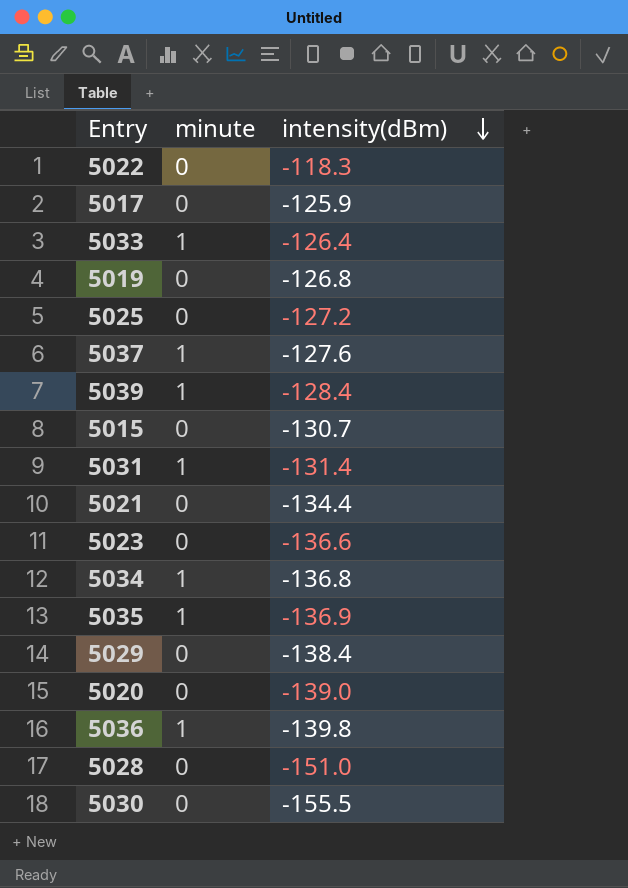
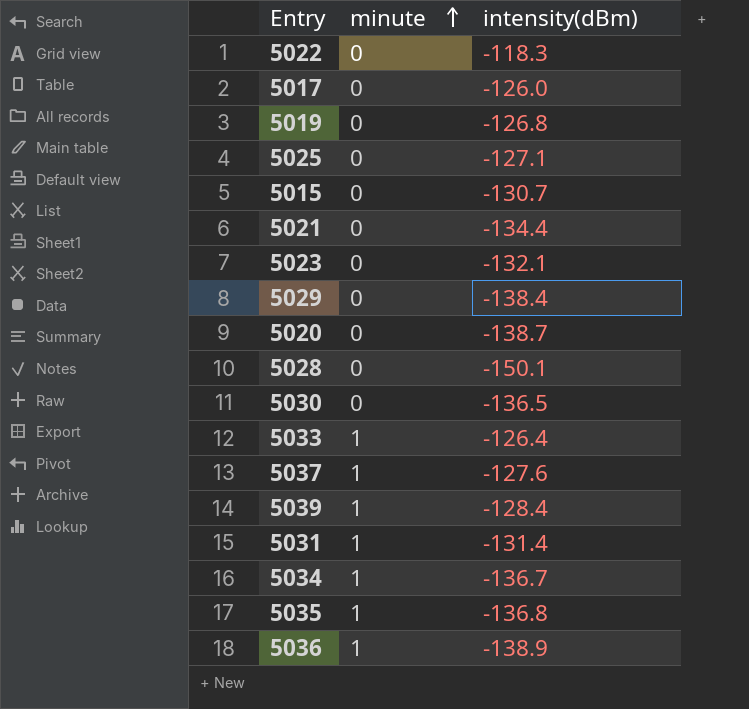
row order: intensity(dBm) descending -> minute ascending
5017 | intensity(dBm): -125.9 -> -126.0
5025 | intensity(dBm): -127.2 -> -127.1
5023 | intensity(dBm): -136.6 -> -132.1
5020 | intensity(dBm): -139.0 -> -138.7
5028 | intensity(dBm): -151.0 -> -150.1
5030 | intensity(dBm): -155.5 -> -136.5
5034 | intensity(dBm): -136.8 -> -136.7
5035 | intensity(dBm): -136.9 -> -136.8
5036 | intensity(dBm): -139.8 -> -138.9

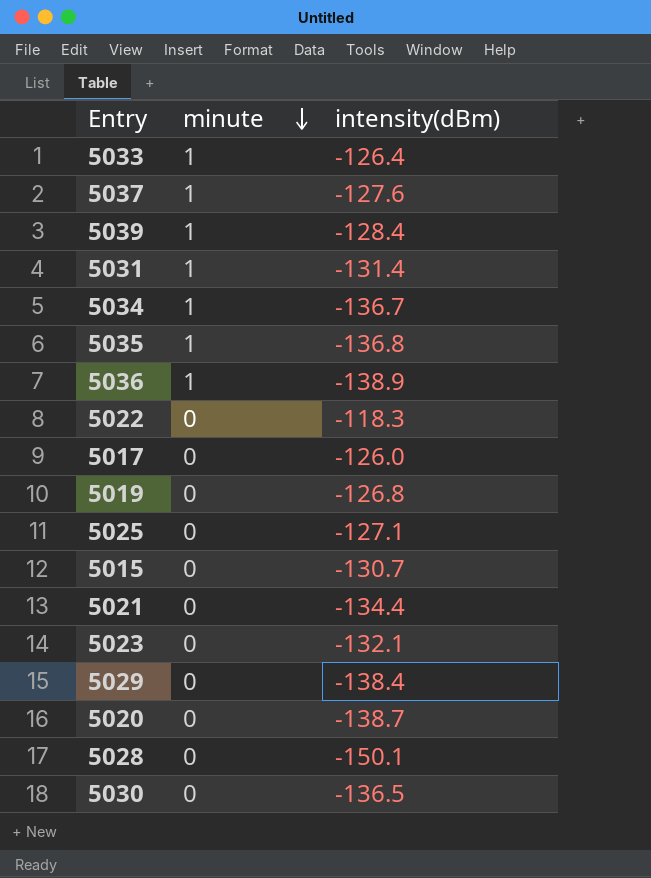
row order: minute ascending -> minute descending

